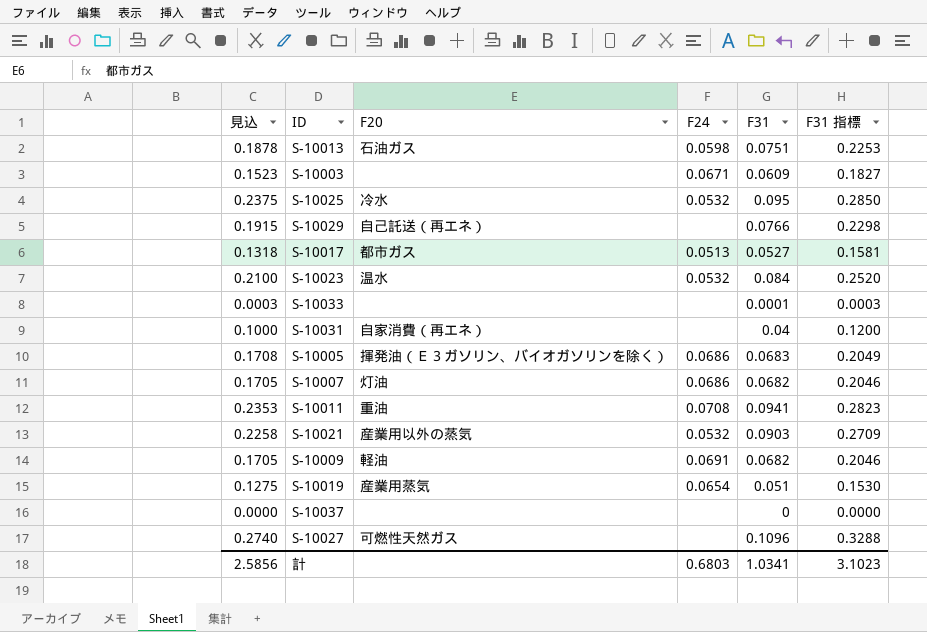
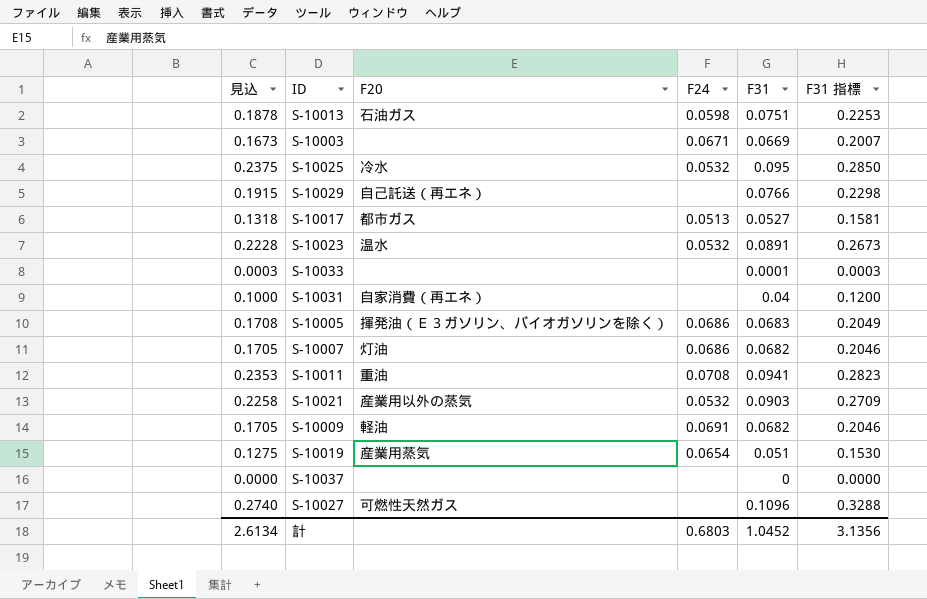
S-10003 | 見込: 0.1523 -> 0.1673
S-10003 | F31: 0.0609 -> 0.0669
S-10003 | F31 指標: 0.1827 -> 0.2007
S-10023 | 見込: 0.2100 -> 0.2228
S-10023 | F31: 0.084 -> 0.0891
S-10023 | F31 指標: 0.2520 -> 0.2673
計 | 見込: 2.5856 -> 2.6134
計 | F31: 1.0341 -> 1.0452
計 | F31 指標: 3.1023 -> 3.1356

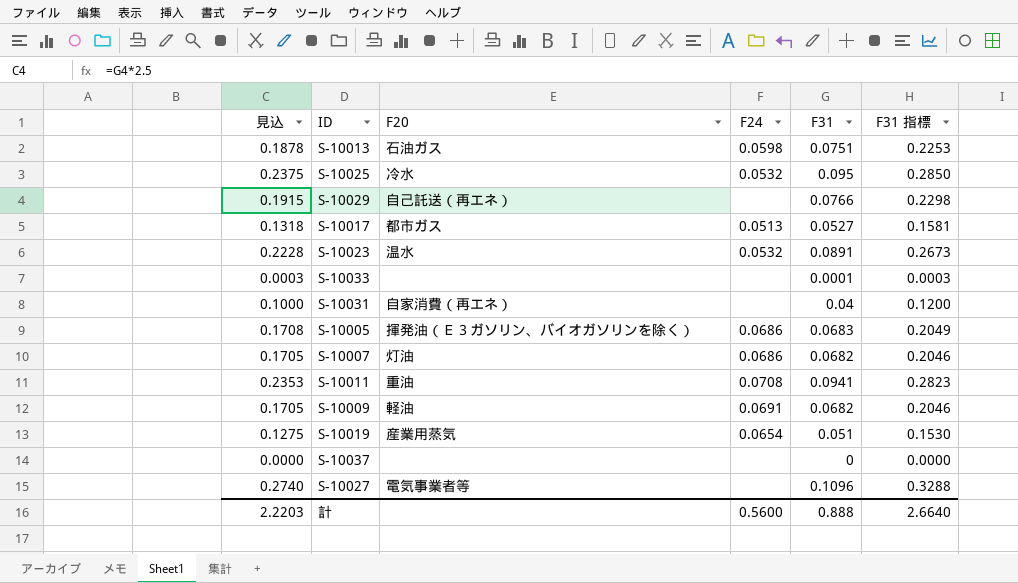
row S-10003: 0.1673 | none | 0.0671 | 0.0669 | 0.2007 -> none
row S-10021: 0.2258 | 産業用以外の蒸気 | 0.0532 | 0.0903 | 0.2709 -> none
S-10027 | F20: 可燃性天然ガス -> 電気事業者等
計 | 見込: 2.6134 -> 2.2203
計 | F24: 0.6803 -> 0.5600
計 | F31: 1.0452 -> 0.888
計 | F31 指標: 3.1356 -> 2.6640

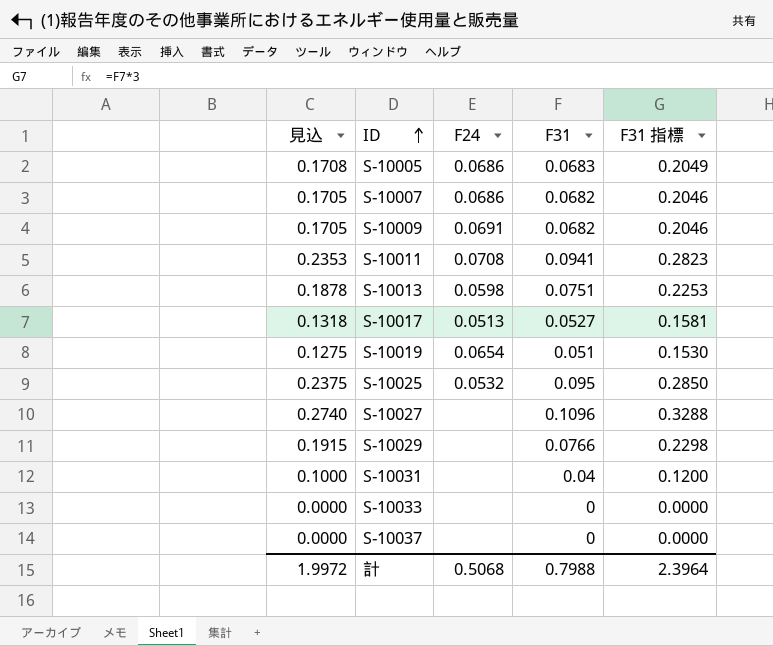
row order: none -> ID ascending
column F20 | position: 3 -> none
row S-10023: 0.2228 | 温水 | 0.0532 | 0.0891 | 0.2673 -> none
S-10033 | 見込: 0.0003 -> 0.0000
S-10033 | F31: 0.0001 -> 0
S-10033 | F31 指標: 0.0003 -> 0.0000
計 | 見込: 2.2203 -> 1.9972
計 | F24: 0.5600 -> 0.5068
計 | F31: 0.888 -> 0.7988
計 | F31 指標: 2.6640 -> 2.3964

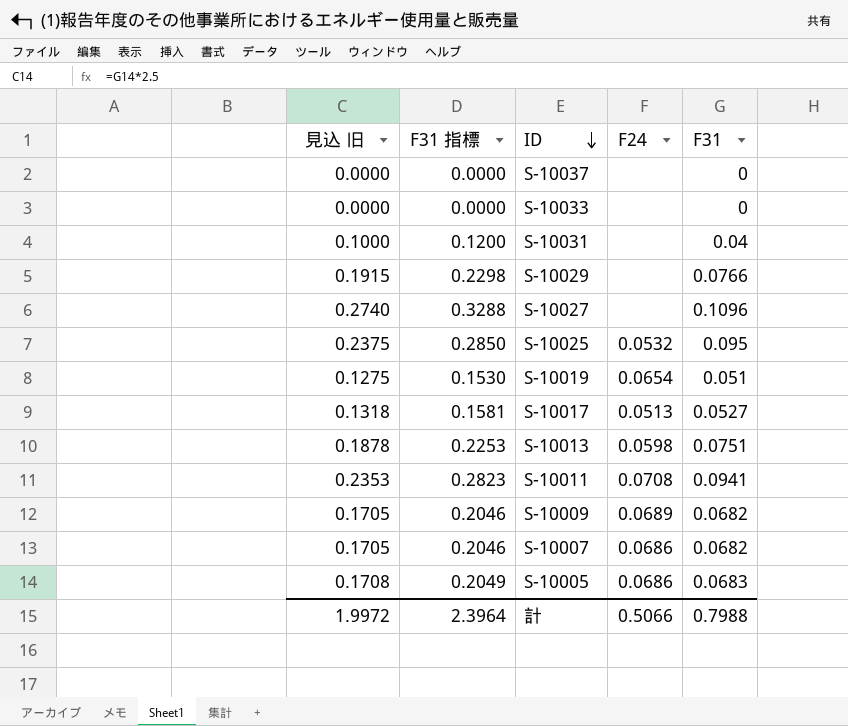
row order: ID ascending -> ID descending
column name: 見込 -> 見込 旧
column F31 指標 | position: 5 -> 2
S-10009 | F24: 0.0691 -> 0.0689
計 | F24: 0.5068 -> 0.5066

